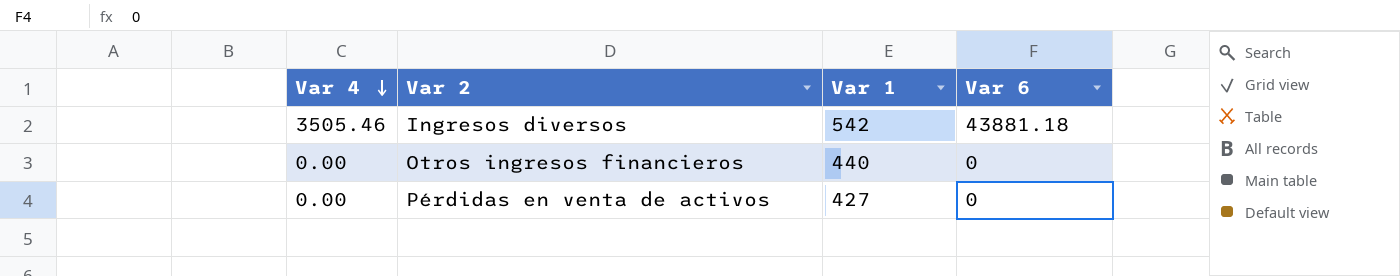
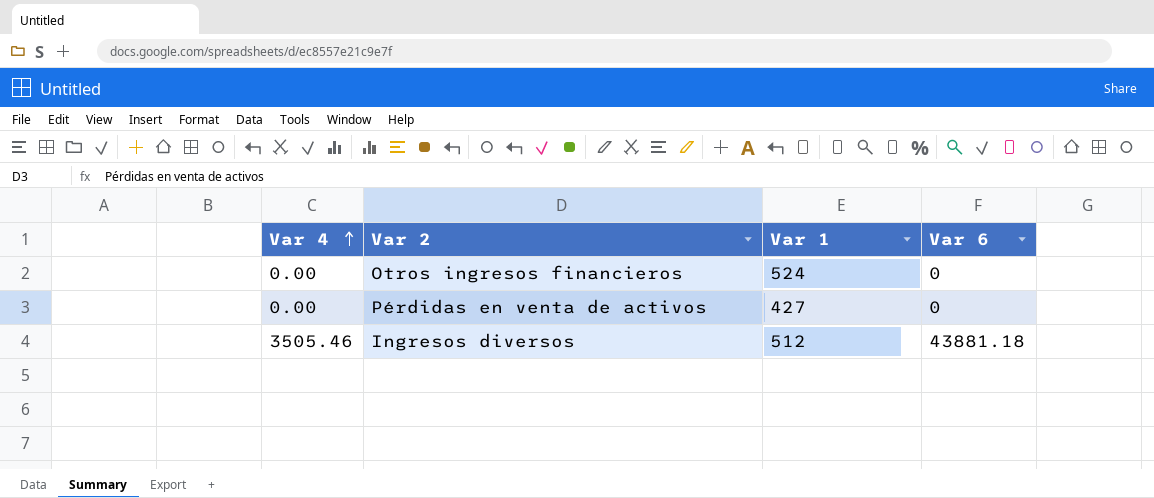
row order: Var 4 descending -> Var 4 ascending
Otros ingresos financieros | Var 1: 440 -> 524
Ingresos diversos | Var 1: 542 -> 512

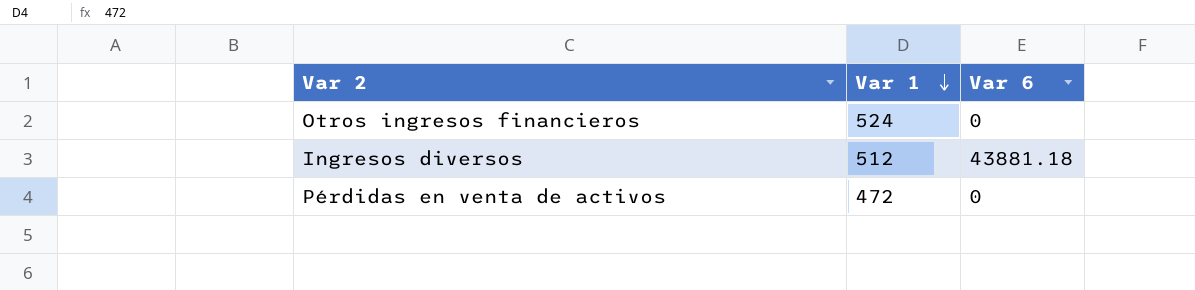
row order: Var 4 ascending -> Var 1 descending
column Var 4 | position: 1 -> none
Pérdidas en venta de activos | Var 1: 427 -> 472

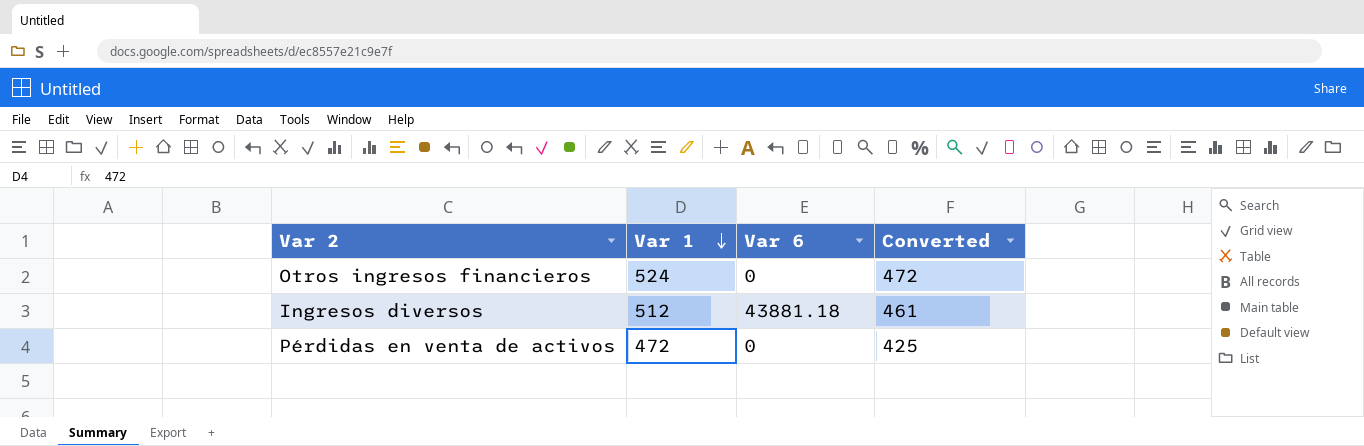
column Converted | formula: none -> [Var 1] * 0.9

